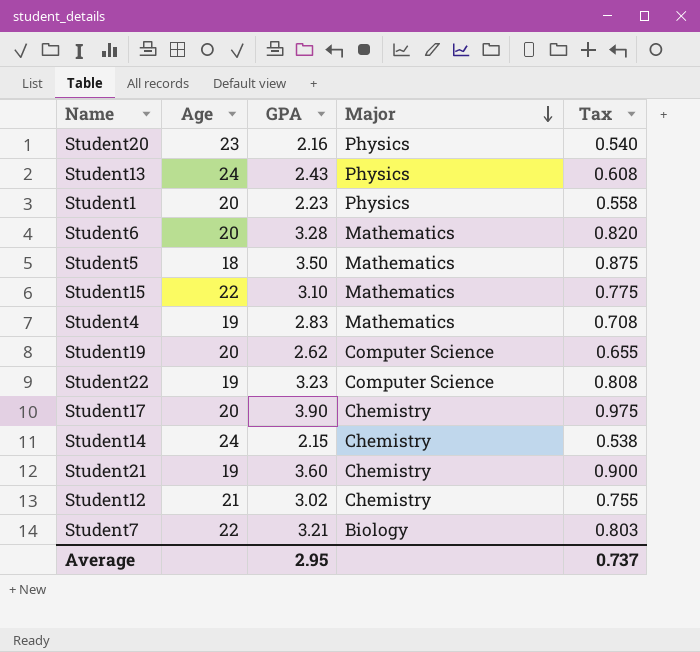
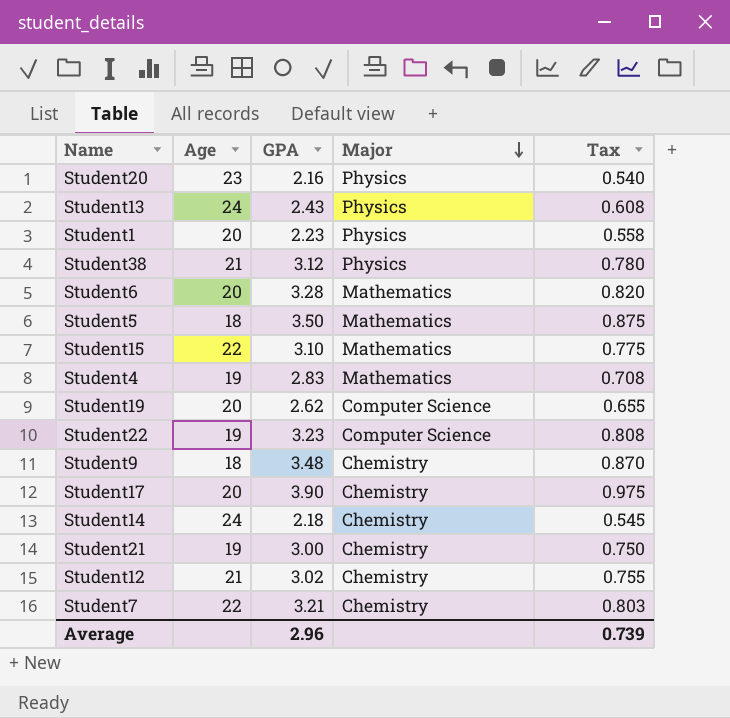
row Student38: none -> 21 | 3.12 | Physics | 0.780
row Student9: none -> 18 | 3.48 | Chemistry | 0.870
Student14 | GPA: 2.15 -> 2.18
Student14 | Tax: 0.538 -> 0.545
Student21 | GPA: 3.60 -> 3.00
Student21 | Tax: 0.900 -> 0.750
Student7 | Major: Biology -> Chemistry
Average | GPA: 2.95 -> 2.96
Average | Tax: 0.737 -> 0.739

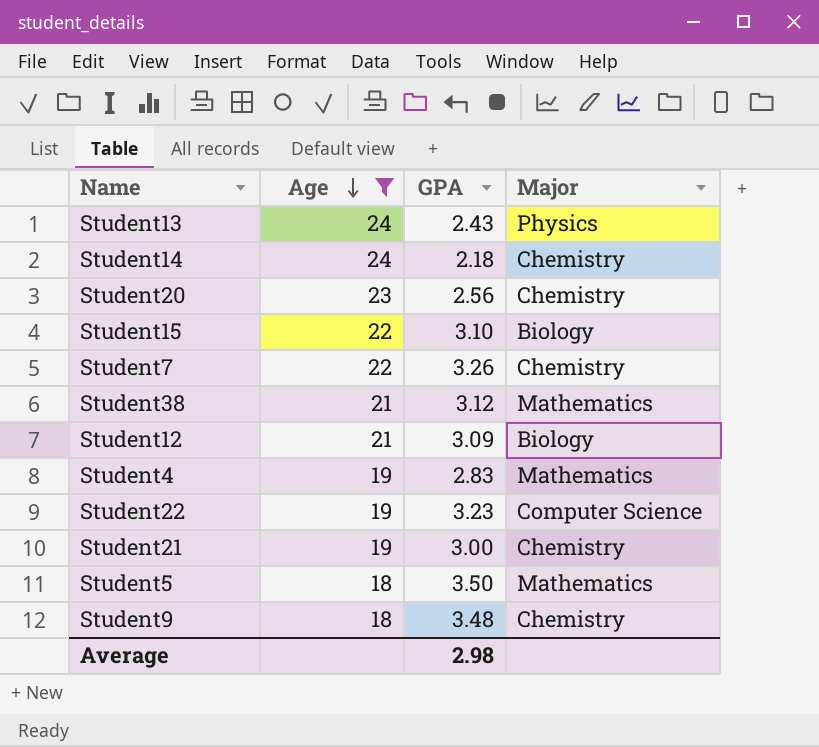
filter: none -> Age != 20
row order: Major descending -> Age descending
column Tax | formula: [GPA] * 0.25 -> none
Student20 | GPA: 2.16 -> 2.56
Student20 | Major: Physics -> Chemistry
Student15 | Major: Mathematics -> Biology
Student7 | GPA: 3.21 -> 3.26
Student38 | Major: Physics -> Mathematics
Student12 | GPA: 3.02 -> 3.09
Student12 | Major: Chemistry -> Biology
Average | GPA: 2.96 -> 2.98

